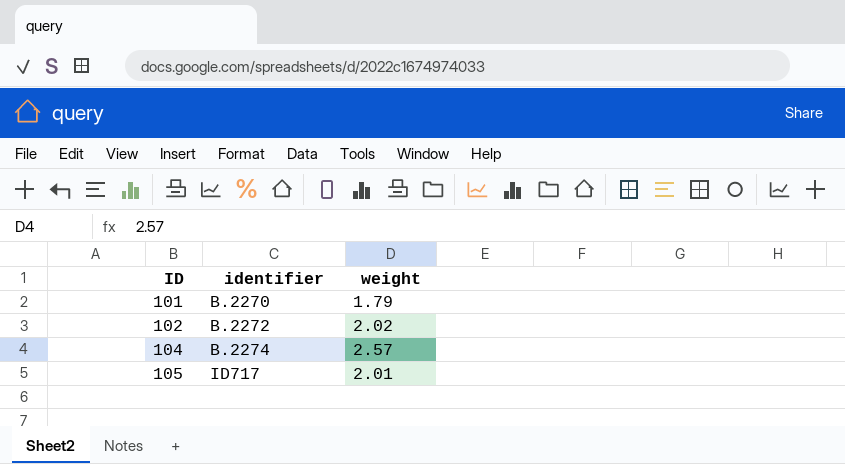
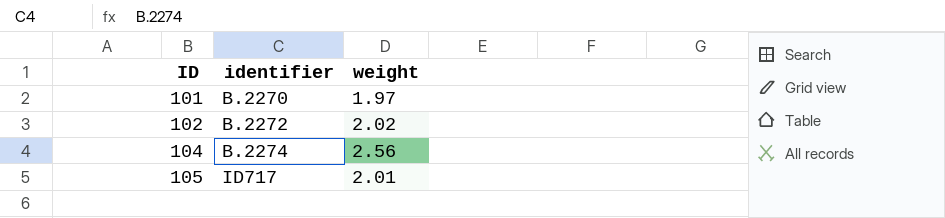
101 | weight: 1.79 -> 1.97
104 | weight: 2.57 -> 2.56

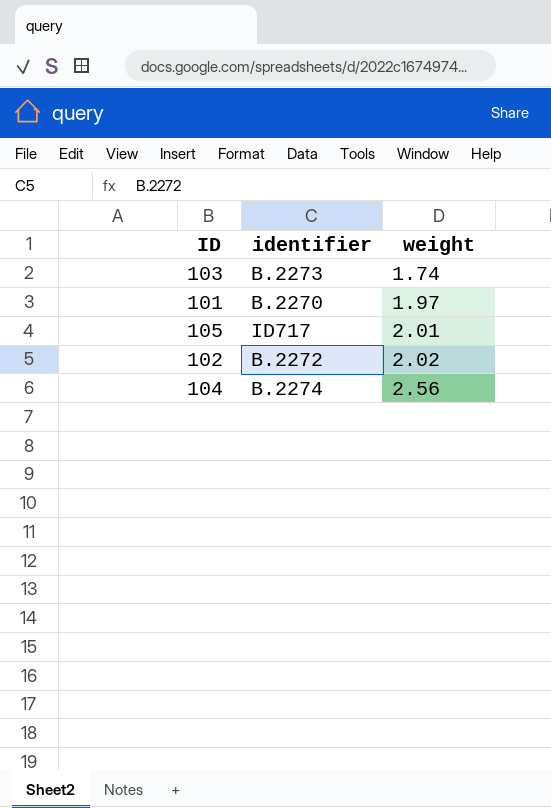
row order: ID ascending -> weight ascending
row 103: none -> B.2273 | 1.74

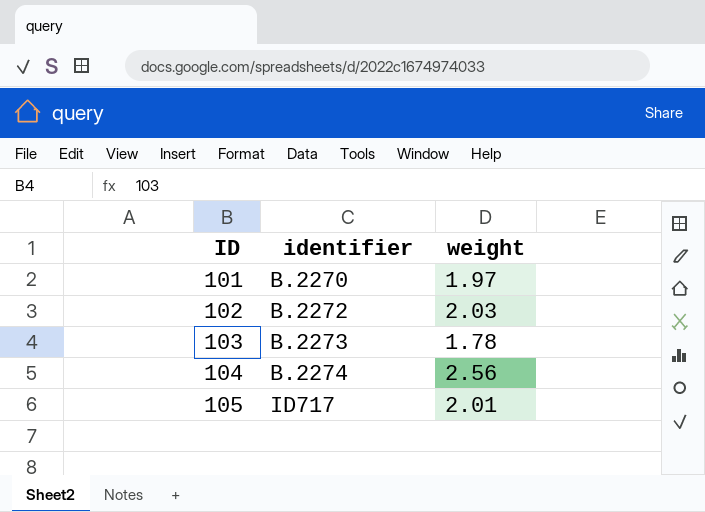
row order: weight ascending -> ID ascending
102 | weight: 2.02 -> 2.03
103 | weight: 1.74 -> 1.78

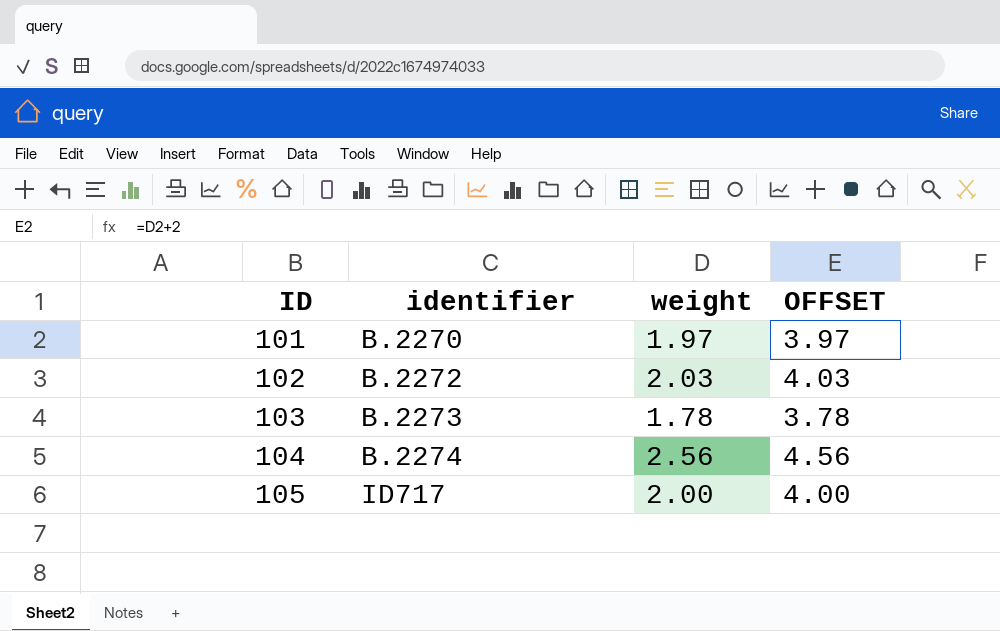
column OFFSET | formula: none -> [weight] + 2
105 | weight: 2.01 -> 2.00

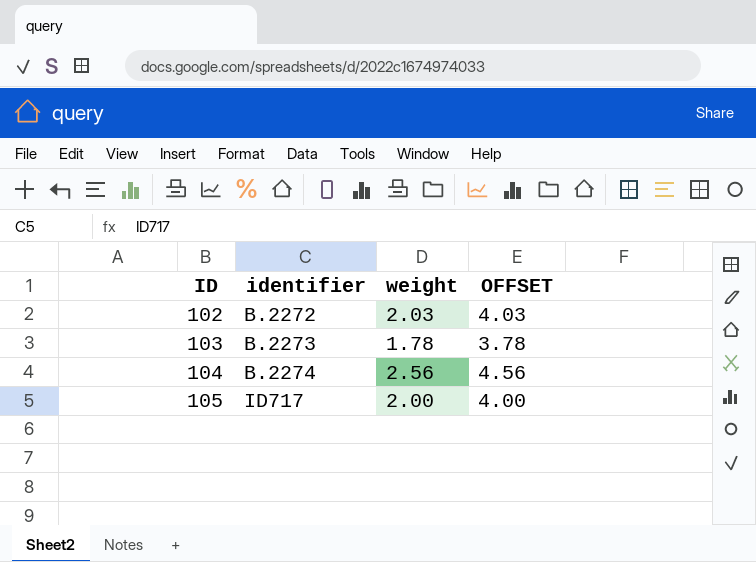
row 101: B.2270 | 1.97 | 3.97 -> none

